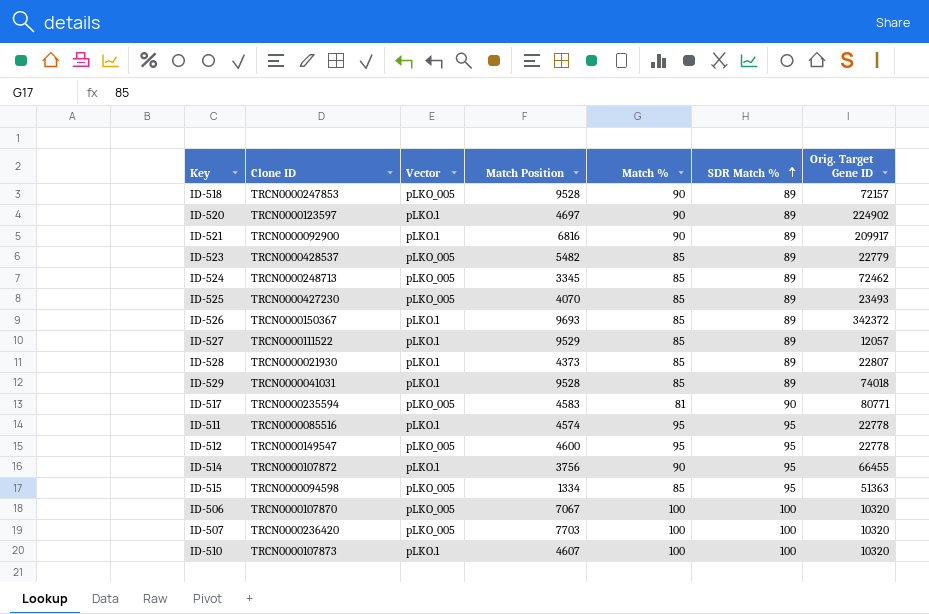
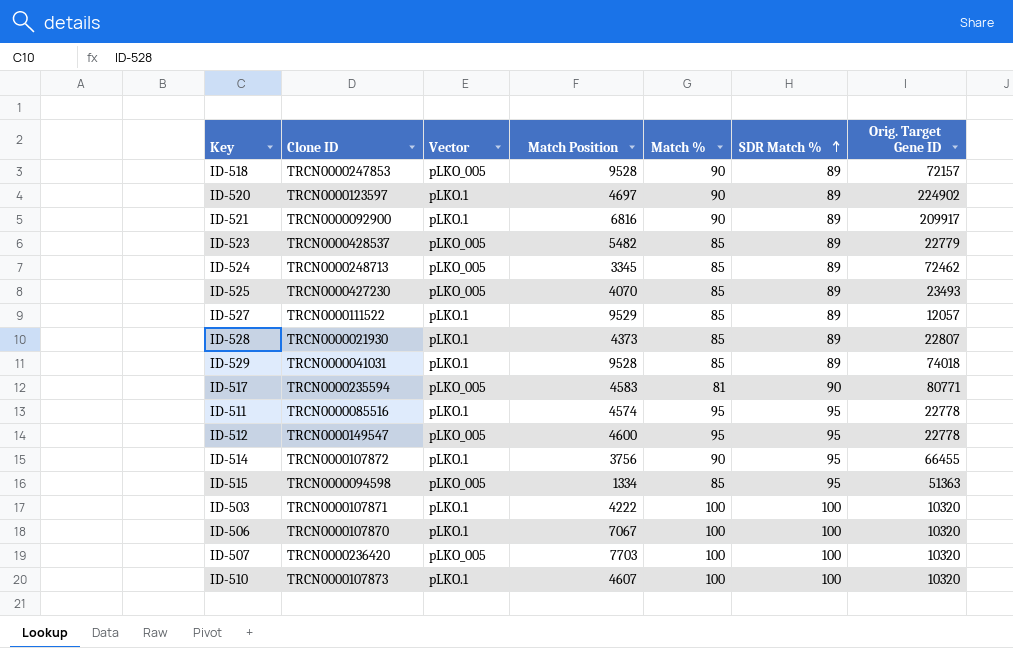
row ID-526: TRCN0000150367 | pLKO.1 | 9693 | 85 | 89 | 342372 -> none
row ID-503: none -> TRCN0000107871 | pLKO.1 | 4222 | 100 | 100 | 10320
ID-506 | Vector: pLKO_005 -> pLKO.1

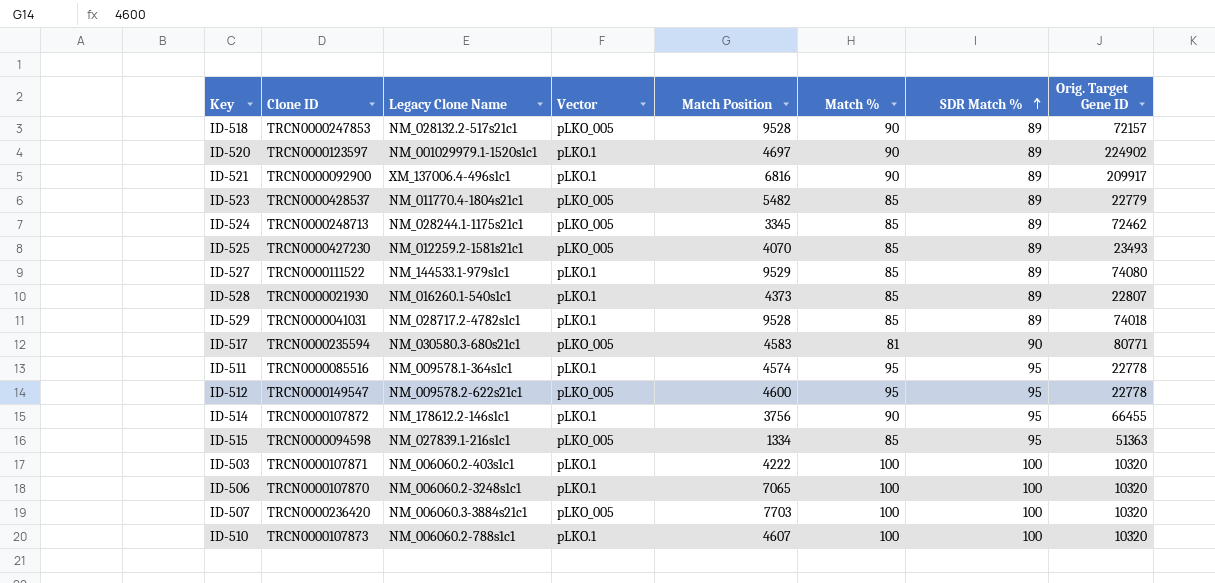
column Legacy Clone Name | position: none -> 3
ID-527 | Orig. Target Gene ID: 12057 -> 74080
ID-506 | Match Position: 7067 -> 7065

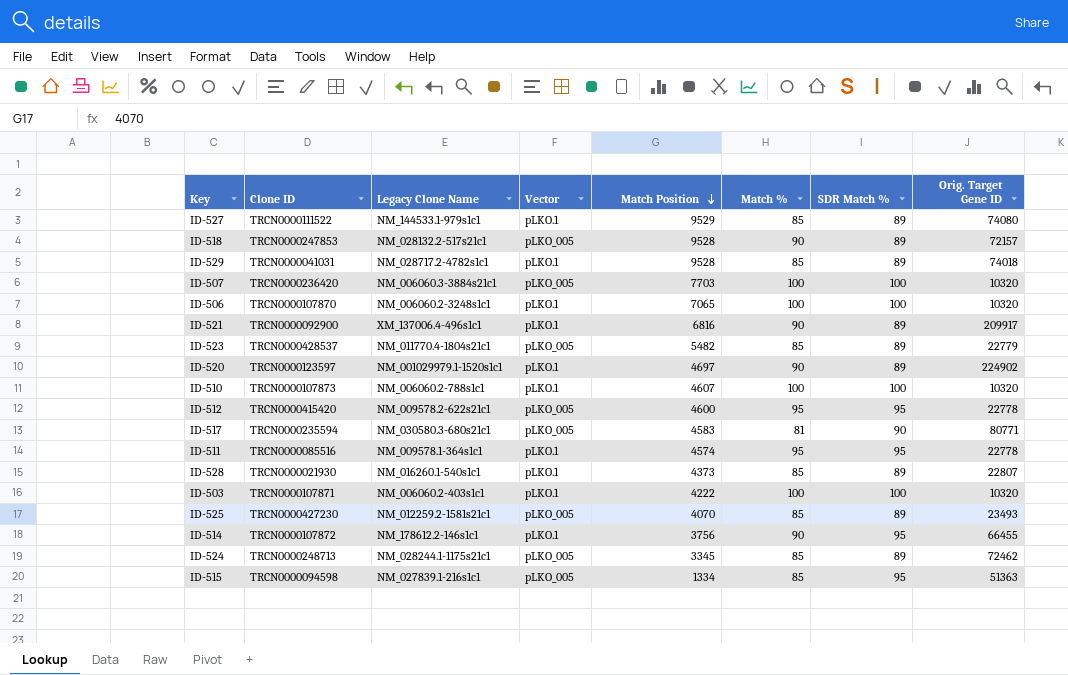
row order: SDR Match % ascending -> Match Position descending
ID-512 | Clone ID: TRCN0000149547 -> TRCN0000415420

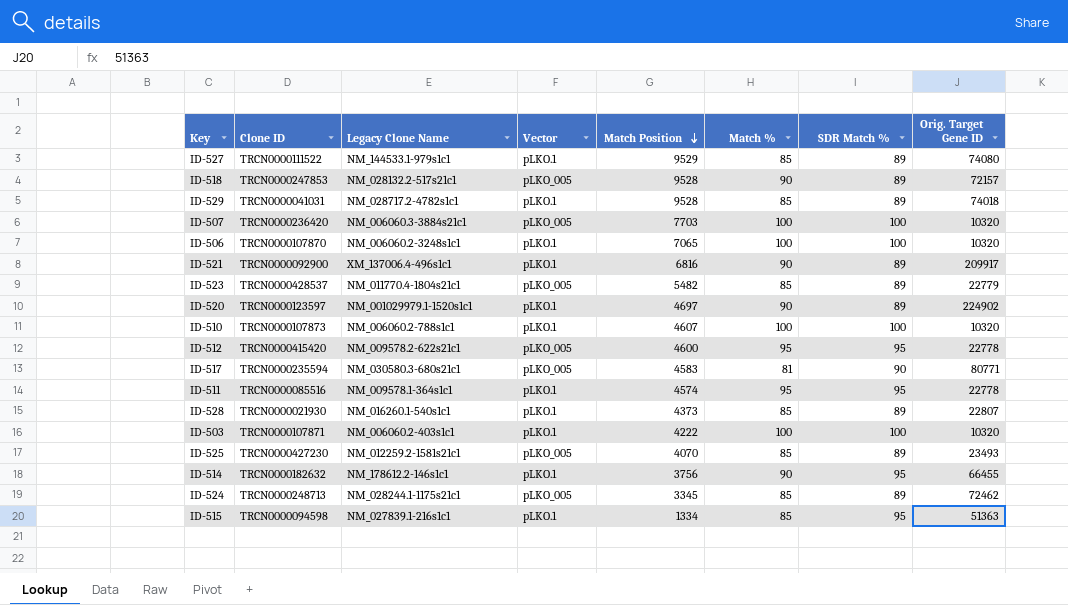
ID-514 | Clone ID: TRCN0000107872 -> TRCN0000182632
ID-515 | Vector: pLKO_005 -> pLKO.1

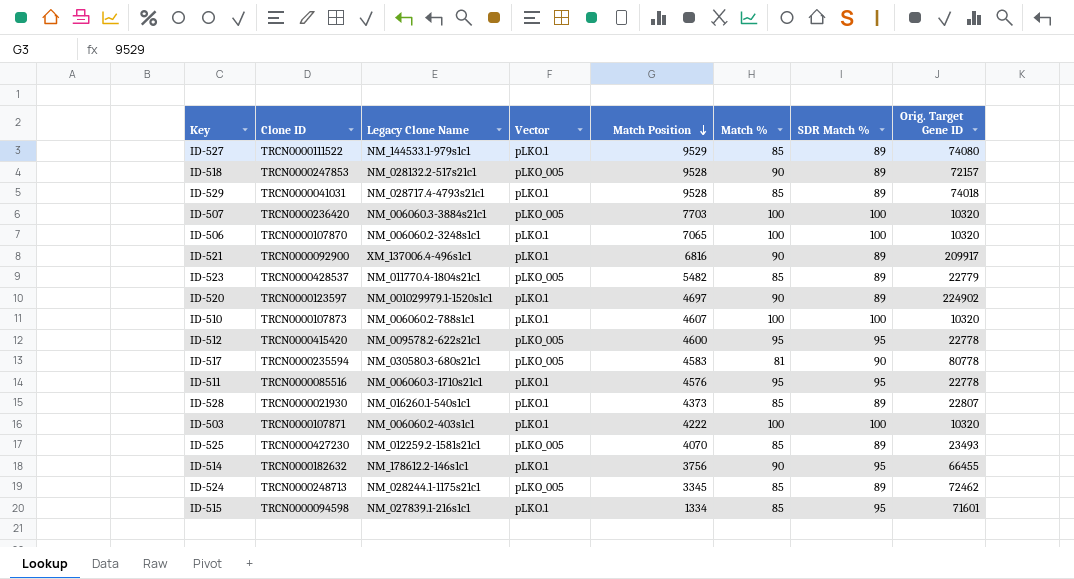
ID-529 | Legacy Clone Name: NM_028717.2-4782s1c1 -> NM_028717.4-4793s21c1
ID-517 | Orig. Target Gene ID: 80771 -> 80778
ID-511 | Legacy Clone Name: NM_009578.1-364s1c1 -> NM_006060.3-1710s21c1
ID-511 | Match Position: 4574 -> 4576
ID-515 | Orig. Target Gene ID: 51363 -> 71601

